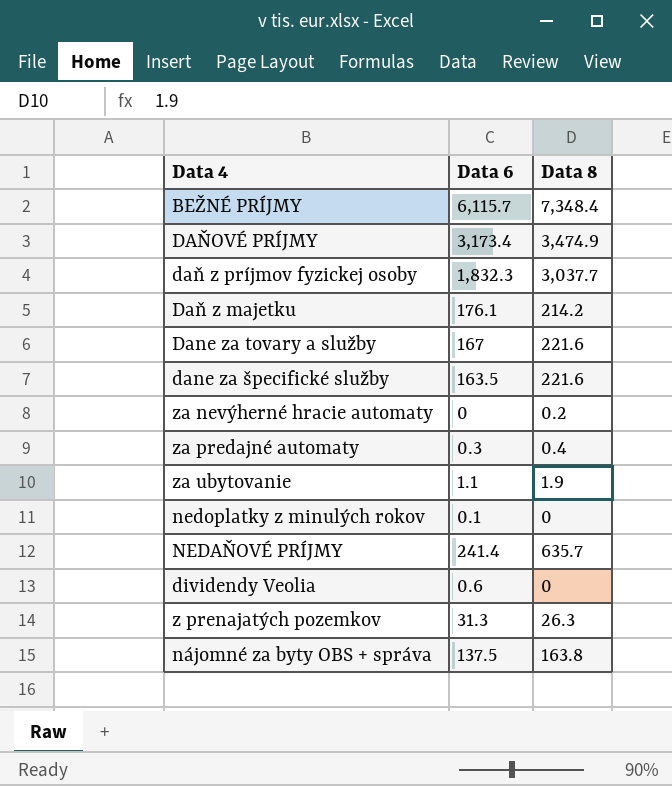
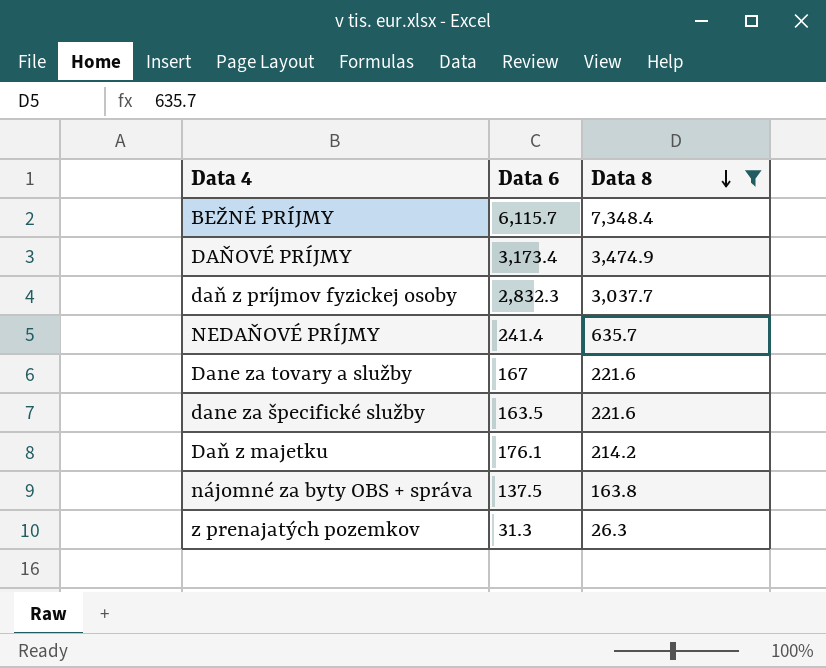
filter: none -> Data 8 >= 26.3
row order: none -> Data 8 descending
daň z príjmov fyzickej osoby | Data 6: 1,832.3 -> 2,832.3

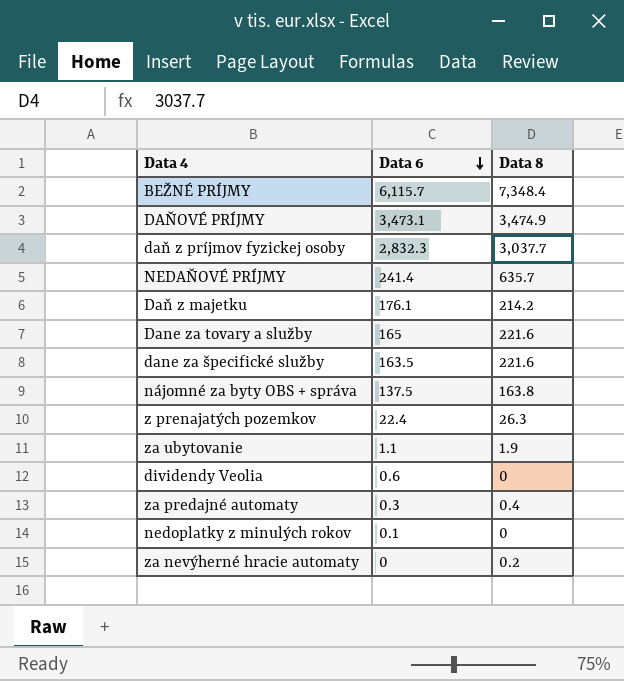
filter: Data 8 >= 26.3 -> none
row order: Data 8 descending -> Data 6 descending
DAŇOVÉ PRÍJMY | Data 6: 3,173.4 -> 3,473.1
Dane za tovary a služby | Data 6: 167 -> 165
z prenajatých pozemkov | Data 6: 31.3 -> 22.4

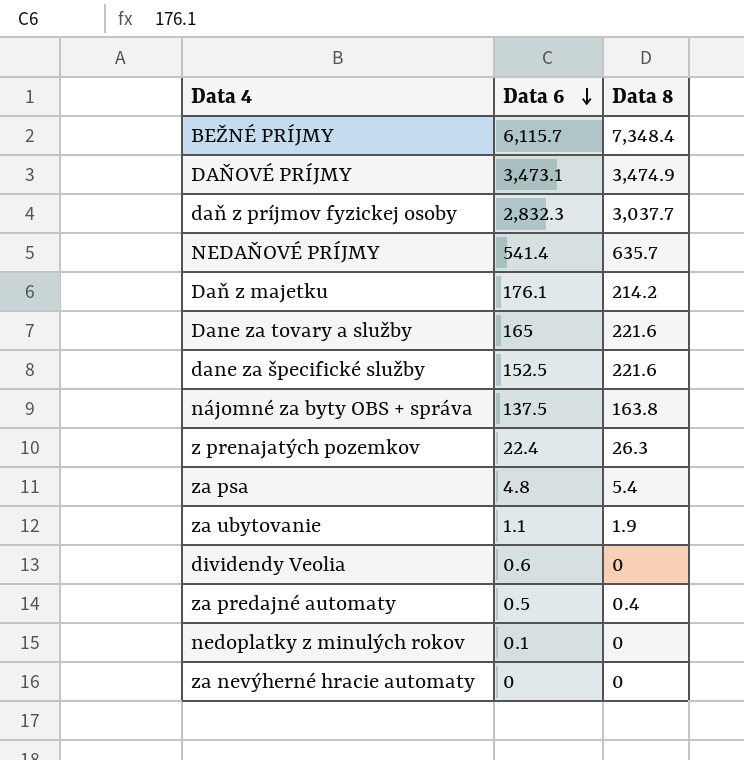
NEDAŇOVÉ PRÍJMY | Data 6: 241.4 -> 541.4
dane za špecifické služby | Data 6: 163.5 -> 152.5
row za psa: none -> 4.8 | 5.4
za predajné automaty | Data 6: 0.3 -> 0.5
za nevýherné hracie automaty | Data 8: 0.2 -> 0

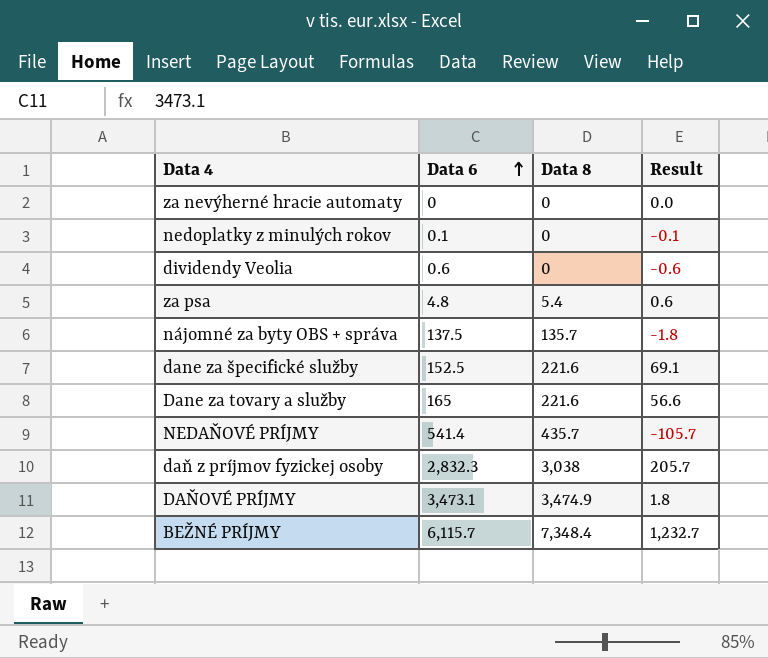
row order: Data 6 descending -> Data 6 ascending
column Result | formula: none -> [Data 8] - [Data 6]
row Daň z majetku: 176.1 | 214.2 -> none
row z prenajatých pozemkov: 22.4 | 26.3 -> none
row za ubytovanie: 1.1 | 1.9 -> none
row za predajné automaty: 0.5 | 0.4 -> none
nájomné za byty OBS + správa | Data 8: 163.8 -> 135.7
NEDAŇOVÉ PRÍJMY | Data 8: 635.7 -> 435.7
daň z príjmov fyzickej osoby | Data 8: 3,037.7 -> 3,038

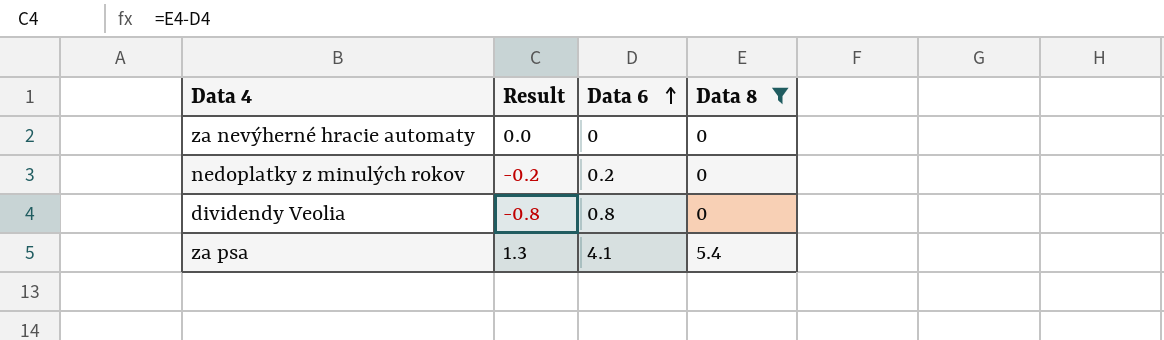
filter: none -> Data 8 <= 5.4
column Result | position: 4 -> 2
nedoplatky z minulých rokov | Result: -0.1 -> -0.2
nedoplatky z minulých rokov | Data 6: 0.1 -> 0.2
dividendy Veolia | Result: -0.6 -> -0.8
dividendy Veolia | Data 6: 0.6 -> 0.8
za psa | Result: 0.6 -> 1.3
za psa | Data 6: 4.8 -> 4.1

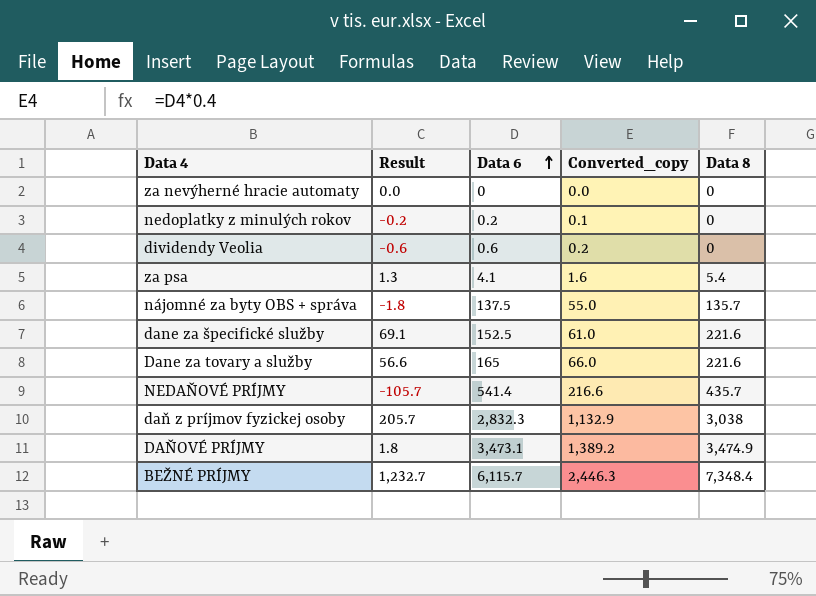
filter: Data 8 <= 5.4 -> none
column Converted_copy | formula: none -> [Data 6] * 0.4
dividendy Veolia | Result: -0.8 -> -0.6
dividendy Veolia | Data 6: 0.8 -> 0.6

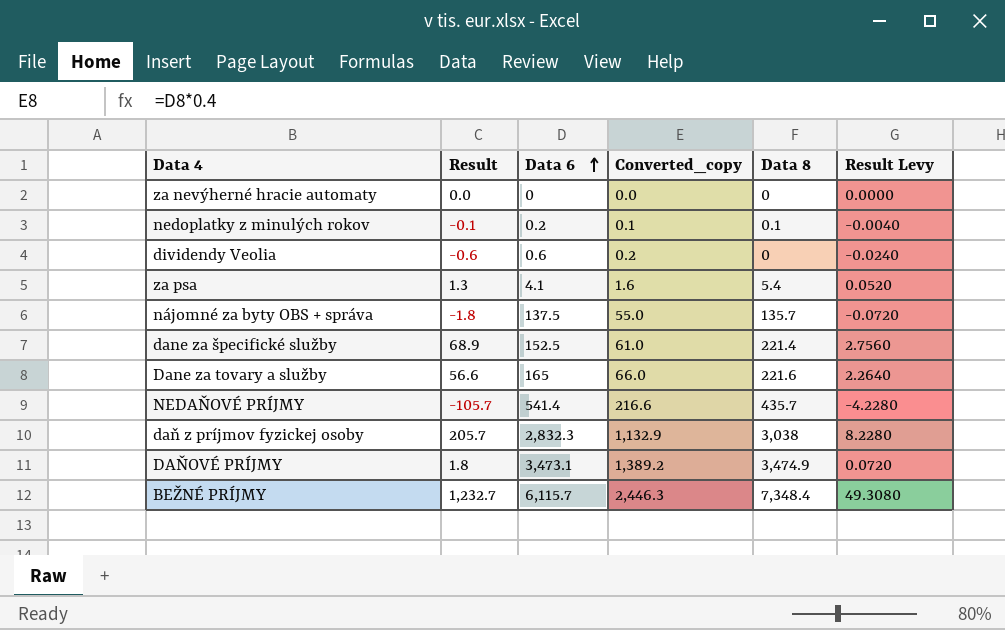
column Result Levy | formula: none -> [Result] * 0.04
nedoplatky z minulých rokov | Result: -0.2 -> -0.1
nedoplatky z minulých rokov | Data 8: 0 -> 0.1
dane za špecifické služby | Result: 69.1 -> 68.9
dane za špecifické služby | Data 8: 221.6 -> 221.4

